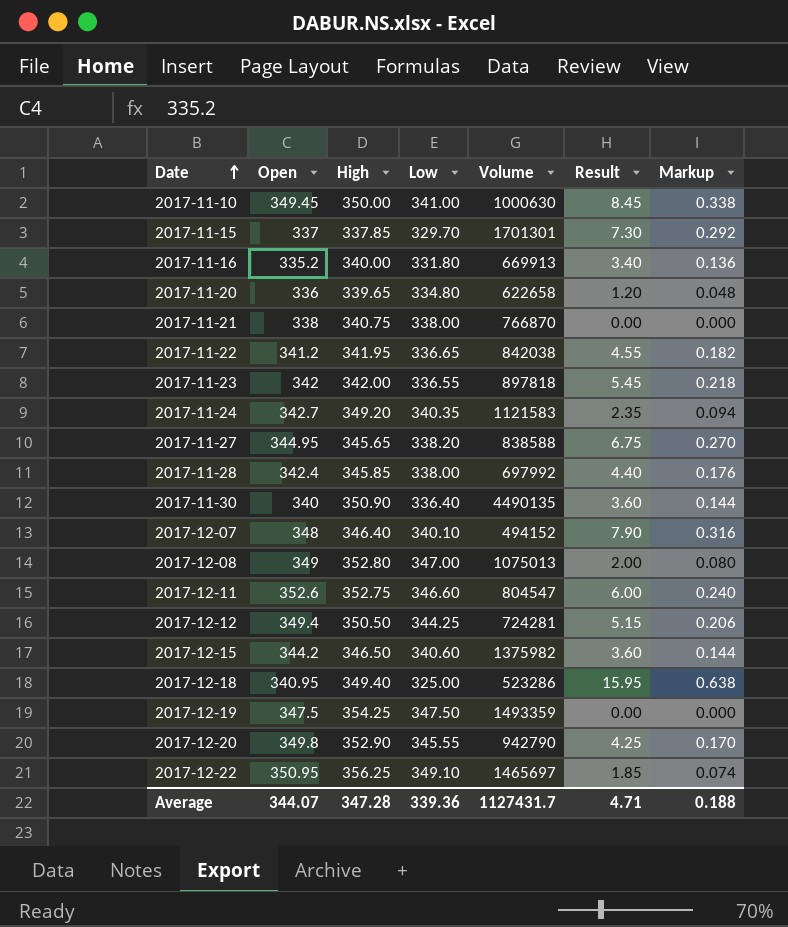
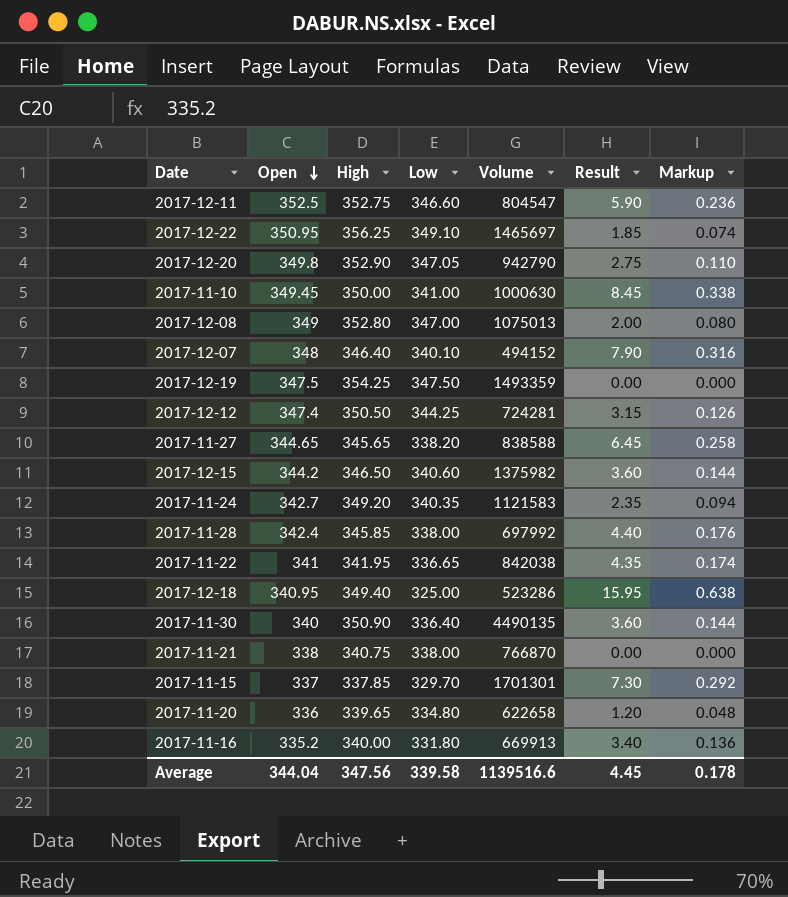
row order: Date ascending -> Open descending
row 2017-11-23: 342 | 342.00 | 336.55 | 897818 | 5.45 | 0.218 -> none
2017-12-11 | Open: 352.6 -> 352.5
2017-12-11 | Result: 6.00 -> 5.90
2017-12-11 | Markup: 0.240 -> 0.236
2017-12-20 | Low: 345.55 -> 347.05
2017-12-20 | Result: 4.25 -> 2.75
2017-12-20 | Markup: 0.170 -> 0.110
2017-12-12 | Open: 349.4 -> 347.4
2017-12-12 | Result: 5.15 -> 3.15
2017-12-12 | Markup: 0.206 -> 0.126
2017-11-27 | Open: 344.95 -> 344.65
2017-11-27 | Result: 6.75 -> 6.45
2017-11-27 | Markup: 0.270 -> 0.258
2017-11-22 | Open: 341.2 -> 341
2017-11-22 | Result: 4.55 -> 4.35
2017-11-22 | Markup: 0.182 -> 0.174
Average | Open: 344.07 -> 344.04
Average | High: 347.28 -> 347.56
Average | Low: 339.36 -> 339.58
Average | Volume: 1127431.7 -> 1139516.6
Average | Result: 4.71 -> 4.45
Average | Markup: 0.188 -> 0.178

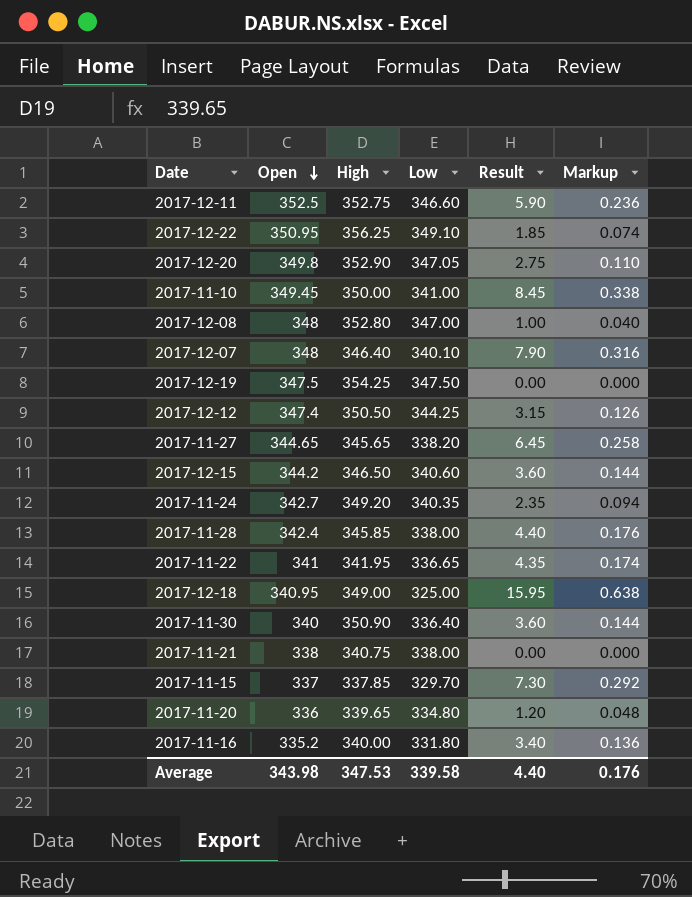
column Volume | position: 5 -> none
2017-12-08 | Open: 349 -> 348
2017-12-08 | Result: 2.00 -> 1.00
2017-12-08 | Markup: 0.080 -> 0.040
2017-12-18 | High: 349.40 -> 349.00
Average | Open: 344.04 -> 343.98
Average | High: 347.56 -> 347.53
Average | Result: 4.45 -> 4.40
Average | Markup: 0.178 -> 0.176

